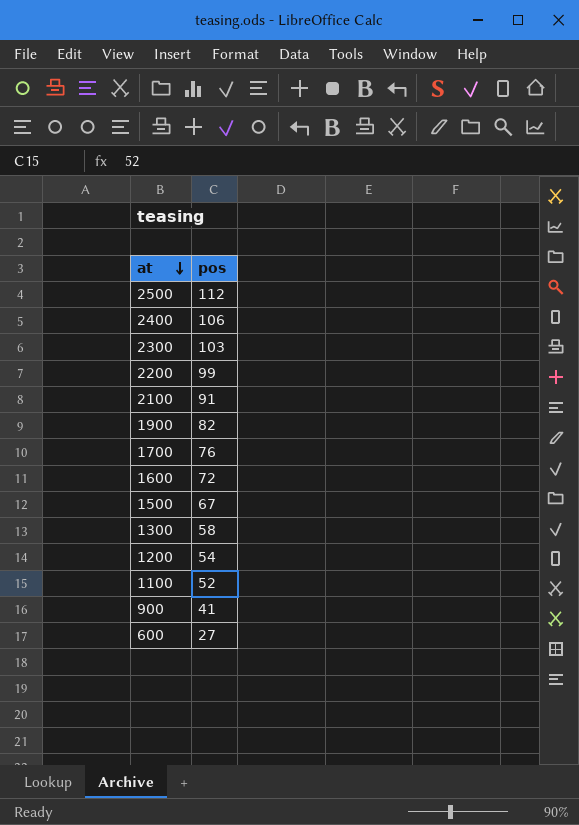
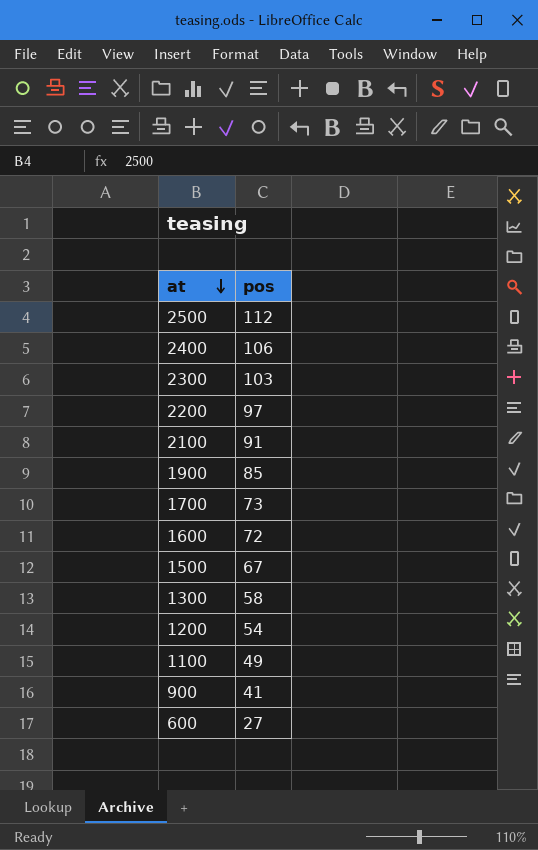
2200 | pos: 99 -> 97
1900 | pos: 82 -> 85
1700 | pos: 76 -> 73
1100 | pos: 52 -> 49

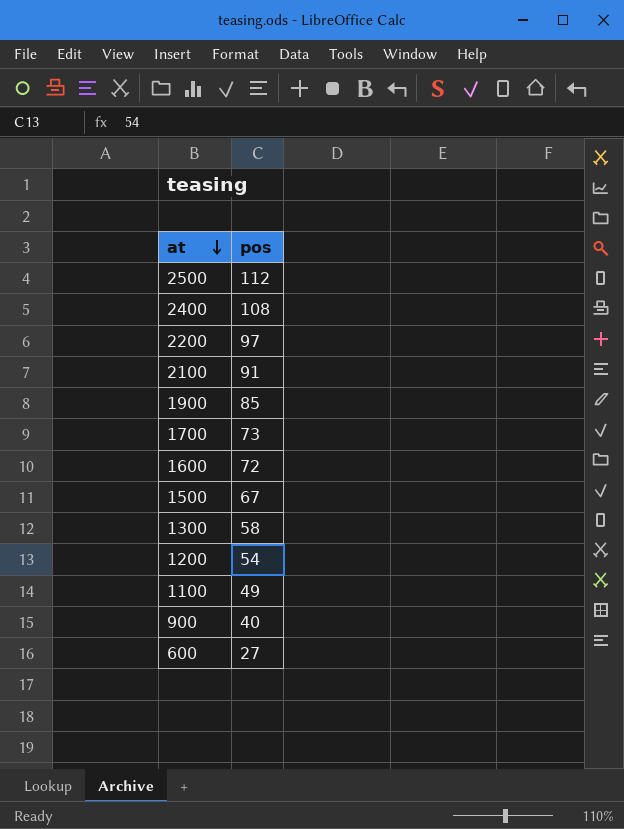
row 2300: 103 -> none
2400 | pos: 106 -> 108
900 | pos: 41 -> 40

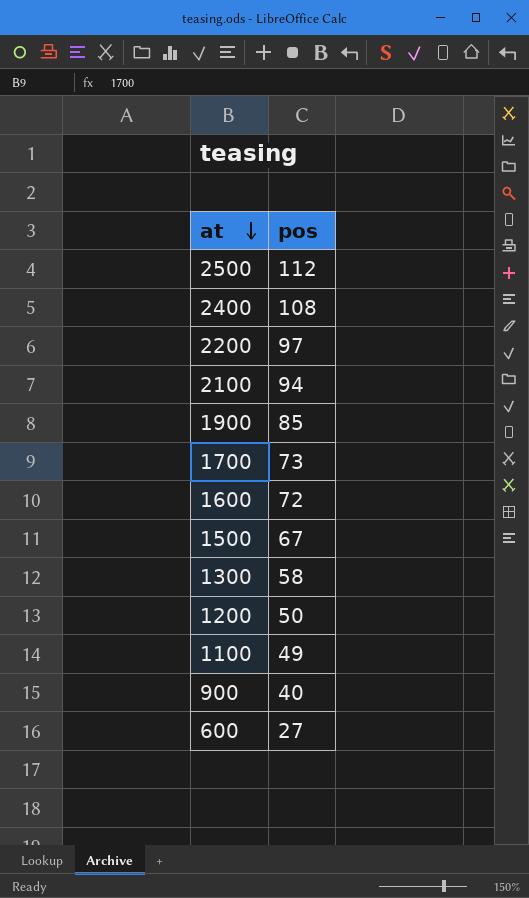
2100 | pos: 91 -> 94
1200 | pos: 54 -> 50

